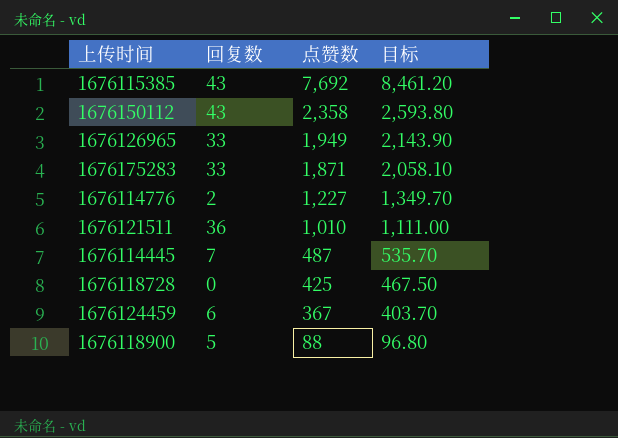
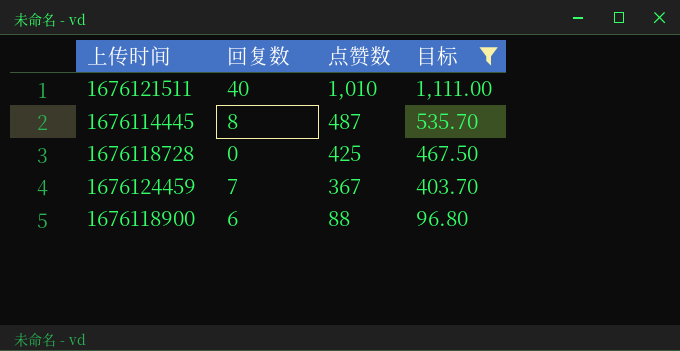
filter: none -> 目标 <= 1,111.00
1676121511 | 回复数: 36 -> 40
1676114445 | 回复数: 7 -> 8
1676124459 | 回复数: 6 -> 7
1676118900 | 回复数: 5 -> 6

